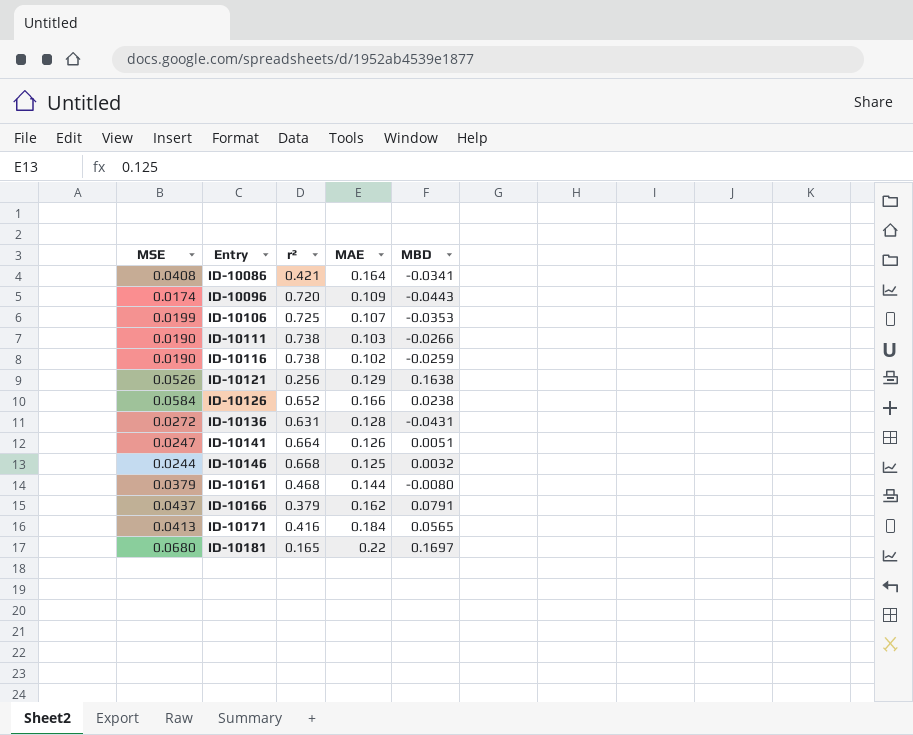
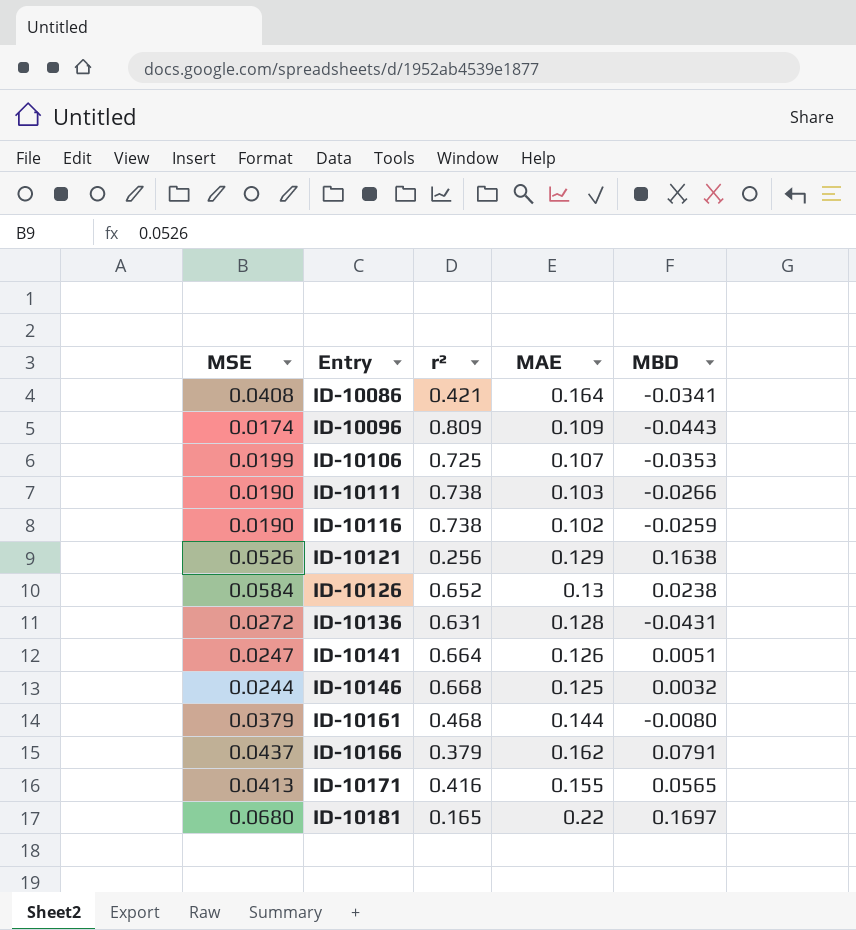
ID-10096 | r²: 0.720 -> 0.809
ID-10126 | MAE: 0.166 -> 0.13
ID-10171 | MAE: 0.184 -> 0.155

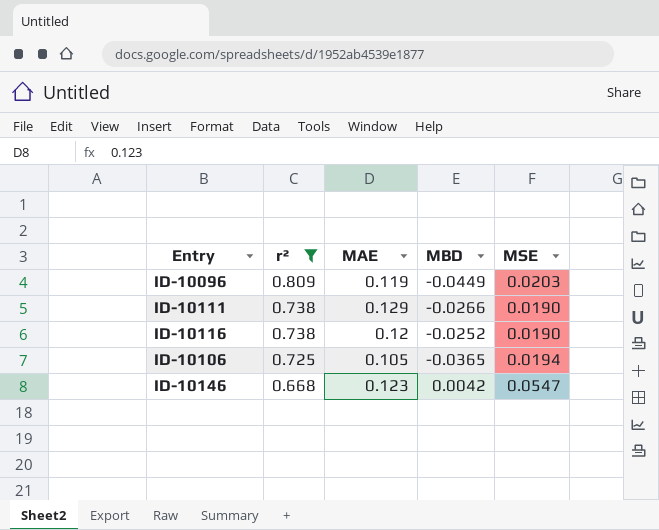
filter: none -> r² >= 0.668
row order: Entry ascending -> r² descending
column MSE | position: 1 -> 5
ID-10096 | MAE: 0.109 -> 0.119
ID-10096 | MBD: -0.0443 -> -0.0449
ID-10096 | MSE: 0.0174 -> 0.0203
ID-10111 | MAE: 0.103 -> 0.129
ID-10116 | MAE: 0.102 -> 0.12
ID-10116 | MBD: -0.0259 -> -0.0252
ID-10106 | MAE: 0.107 -> 0.105
ID-10106 | MBD: -0.0353 -> -0.0365
ID-10106 | MSE: 0.0199 -> 0.0194
ID-10146 | MAE: 0.125 -> 0.123
ID-10146 | MBD: 0.0032 -> 0.0042
ID-10146 | MSE: 0.0244 -> 0.0547

